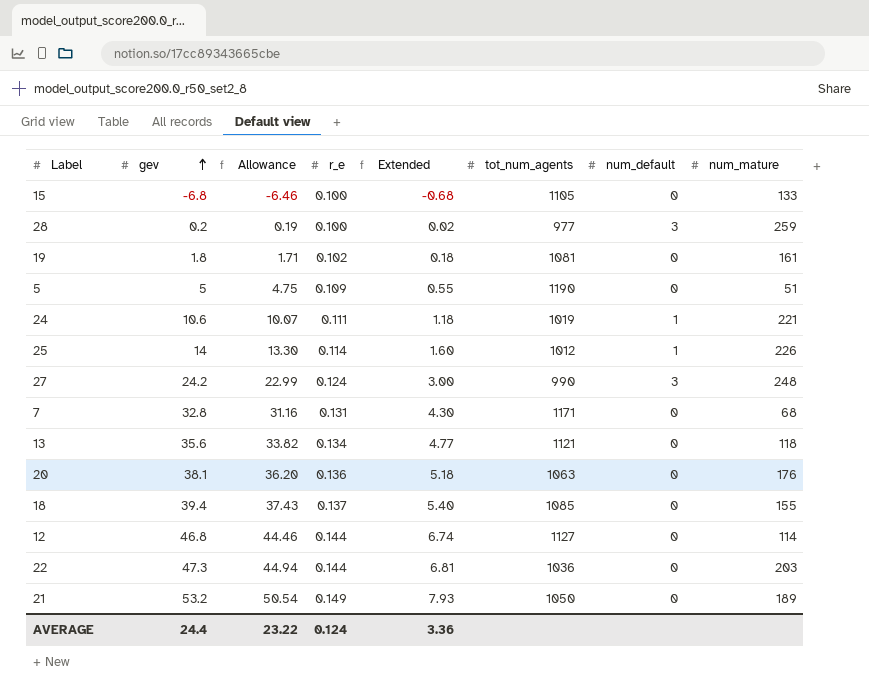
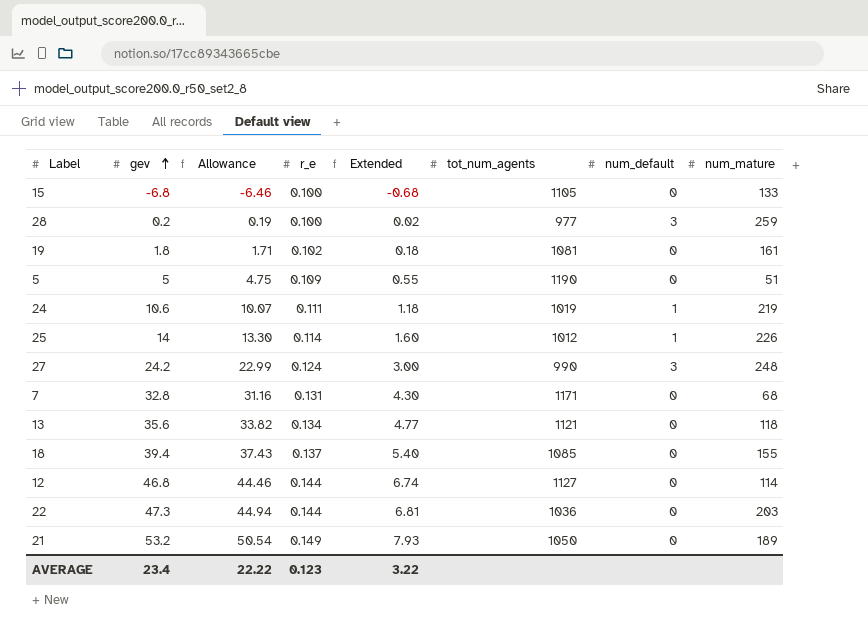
row 20: 38.1 | 36.20 | 0.136 | 5.18 | 1063 | 0 | 176 -> none
24 | num_mature: 221 -> 219
AVERAGE | gev: 24.4 -> 23.4
AVERAGE | Allowance: 23.22 -> 22.22
AVERAGE | r_e: 0.124 -> 0.123
AVERAGE | Extended: 3.36 -> 3.22

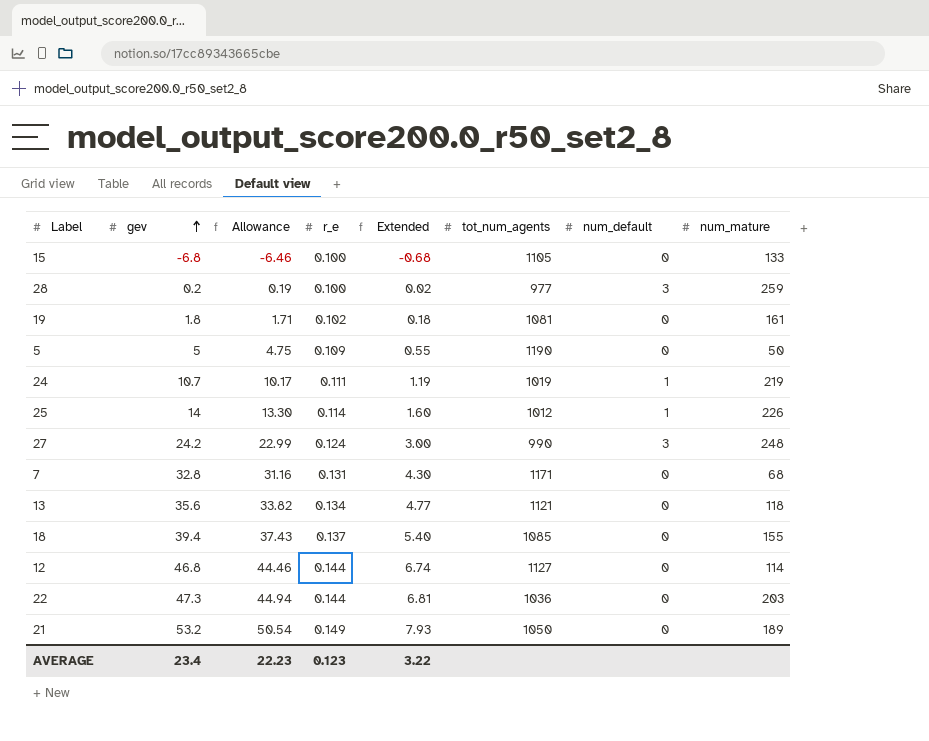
5 | num_mature: 51 -> 50
24 | gev: 10.6 -> 10.7
24 | Allowance: 10.07 -> 10.17
24 | Extended: 1.18 -> 1.19
AVERAGE | Allowance: 22.22 -> 22.23

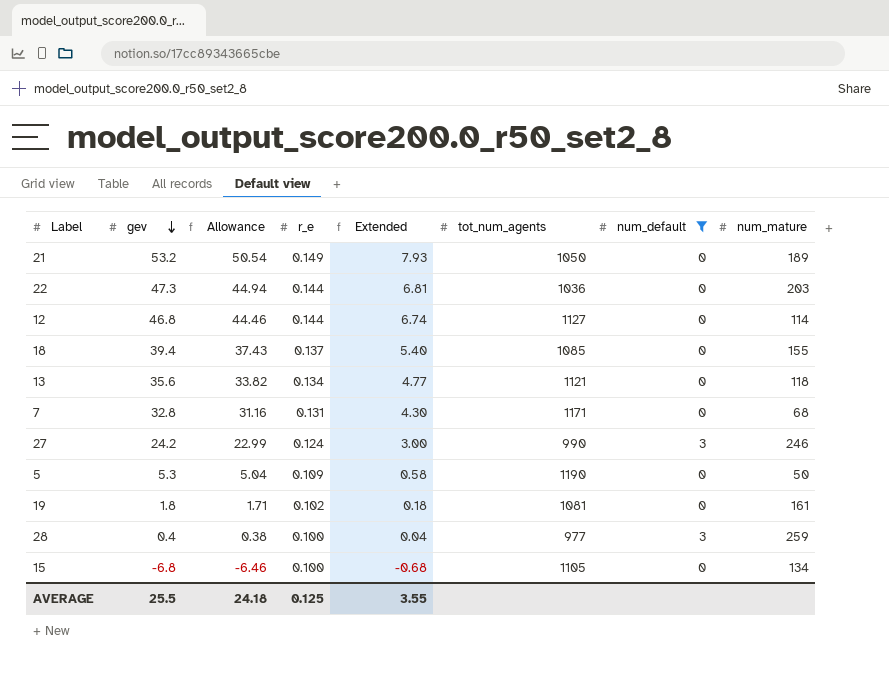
filter: none -> num_default != 1
row order: gev ascending -> gev descending
27 | num_mature: 248 -> 246
5 | gev: 5 -> 5.3
5 | Allowance: 4.75 -> 5.04
5 | Extended: 0.55 -> 0.58
28 | gev: 0.2 -> 0.4
28 | Allowance: 0.19 -> 0.38
28 | Extended: 0.02 -> 0.04
15 | num_mature: 133 -> 134
AVERAGE | gev: 23.4 -> 25.5
AVERAGE | Allowance: 22.23 -> 24.18
AVERAGE | r_e: 0.123 -> 0.125
AVERAGE | Extended: 3.22 -> 3.55

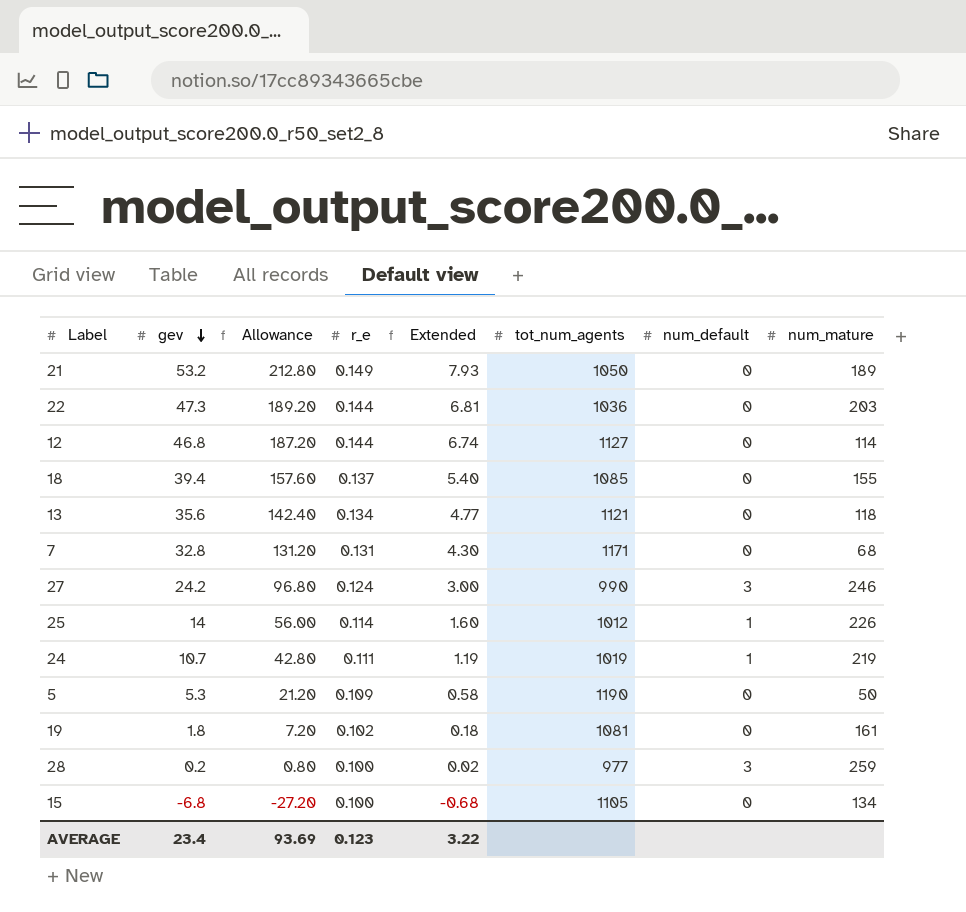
filter: num_default != 1 -> none
column Allowance | formula: [gev] * 0.95 -> [gev] * 4
28 | gev: 0.4 -> 0.2
28 | Extended: 0.04 -> 0.02
AVERAGE | gev: 25.5 -> 23.4
AVERAGE | Allowance: 24.18 -> 93.69
AVERAGE | r_e: 0.125 -> 0.123
AVERAGE | Extended: 3.55 -> 3.22

